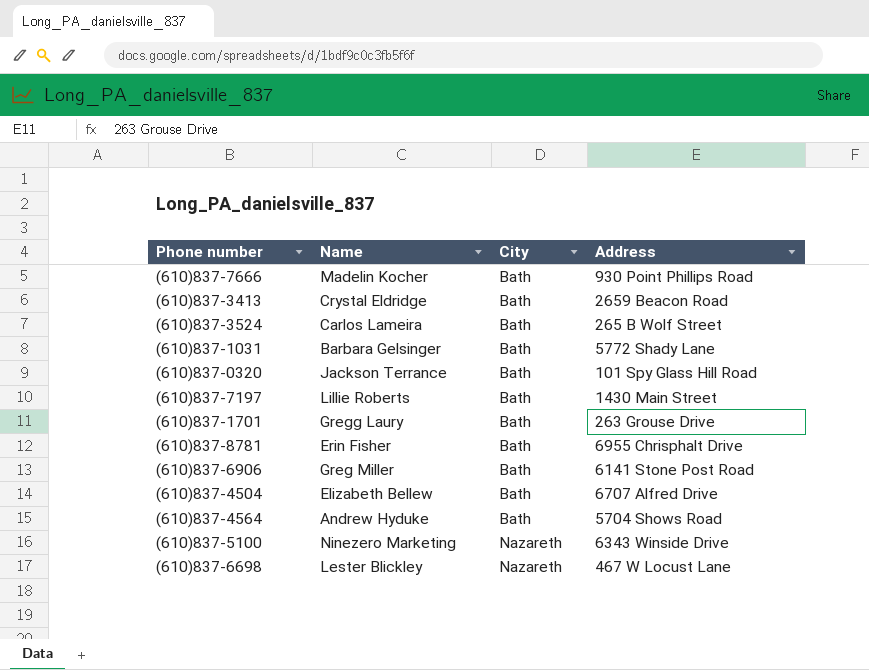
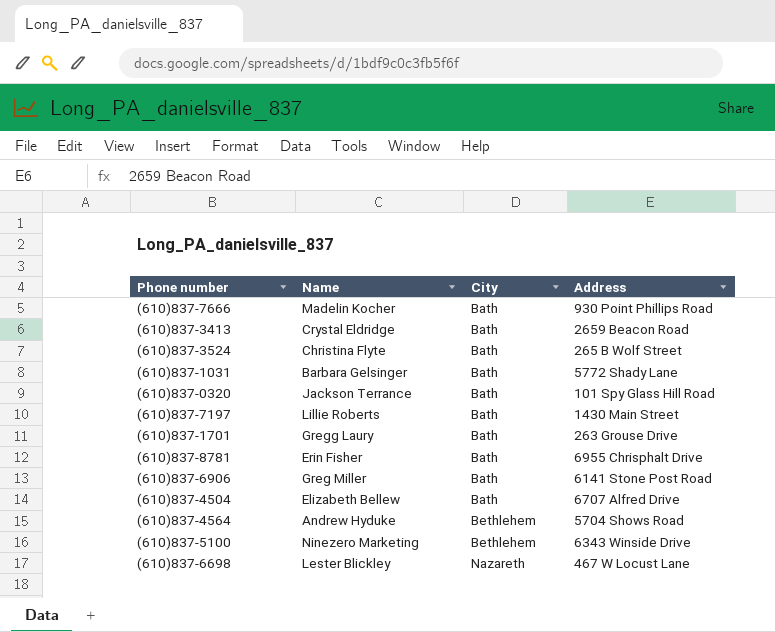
(610)837-3524 | Name: Carlos Lameira -> Christina Flyte
(610)837-4564 | City: Bath -> Bethlehem
(610)837-5100 | City: Nazareth -> Bethlehem

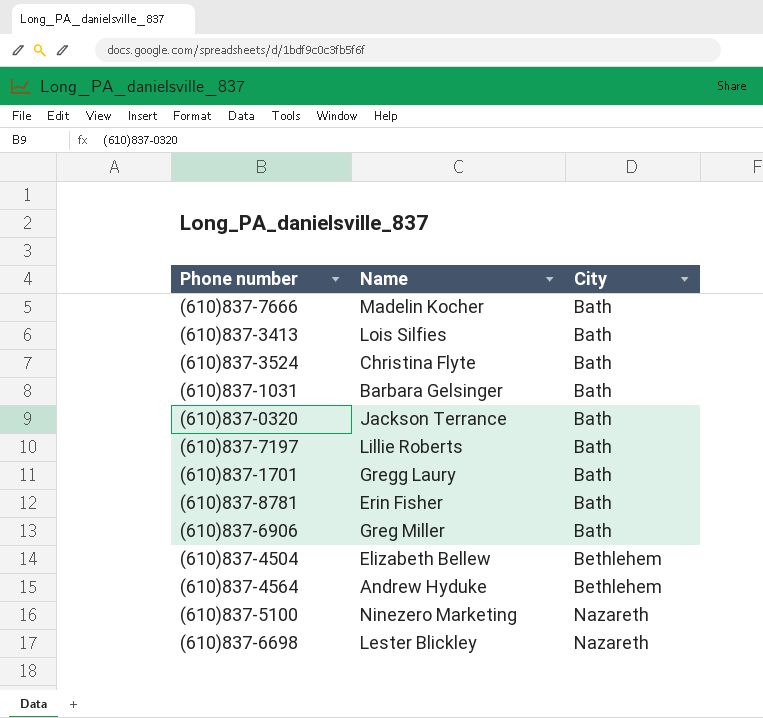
column Address | position: 4 -> none
(610)837-3413 | Name: Crystal Eldridge -> Lois Silfies
(610)837-4504 | City: Bath -> Bethlehem
(610)837-5100 | City: Bethlehem -> Nazareth

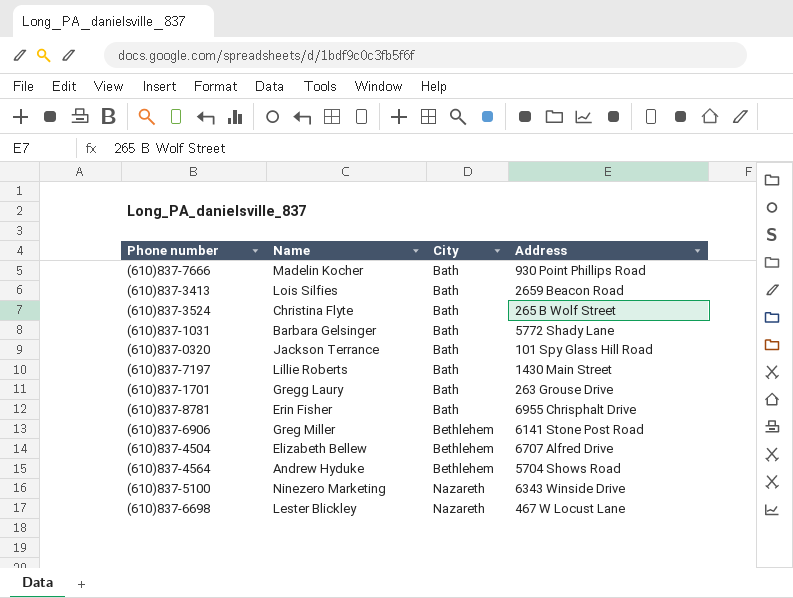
column Address | position: none -> 4
(610)837-6906 | City: Bath -> Bethlehem

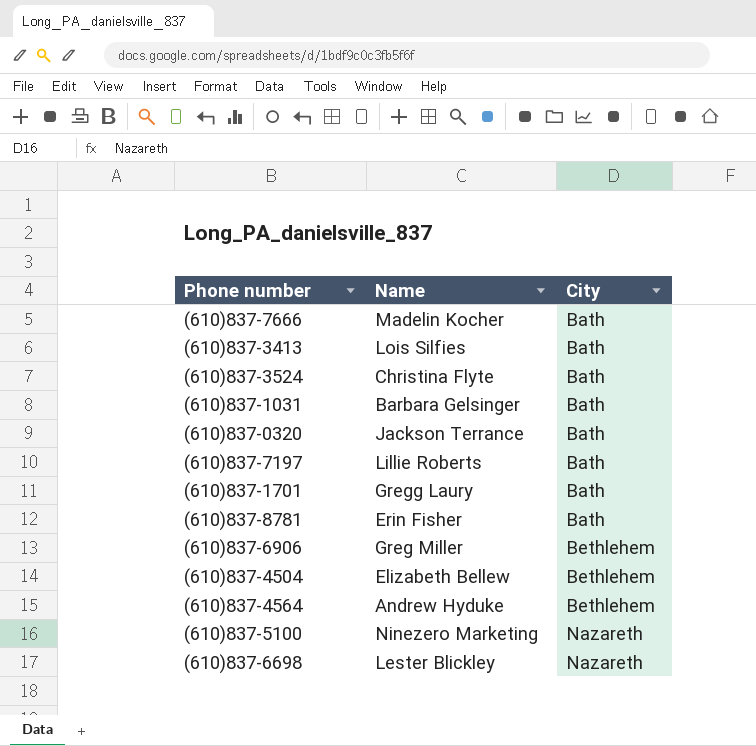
column Address | position: 4 -> none

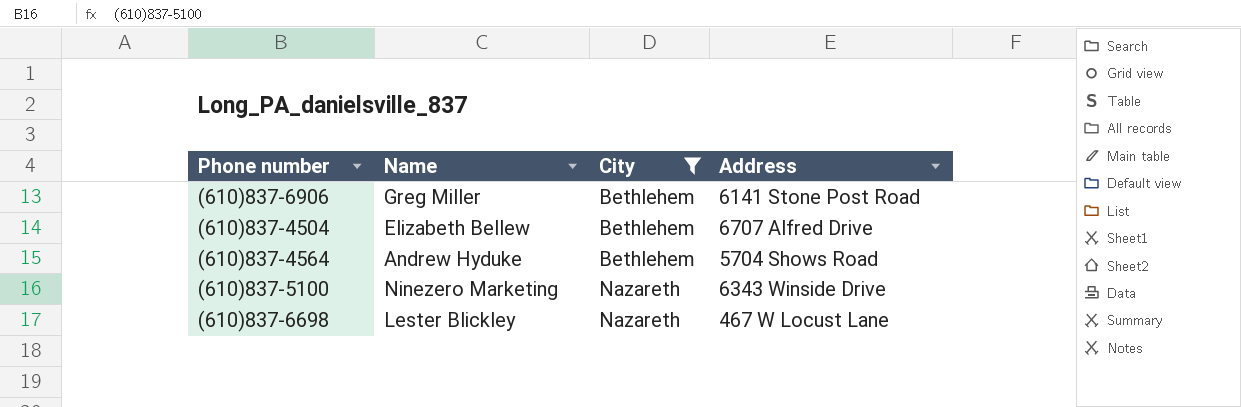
filter: none -> City != Bath
column Address | position: none -> 4

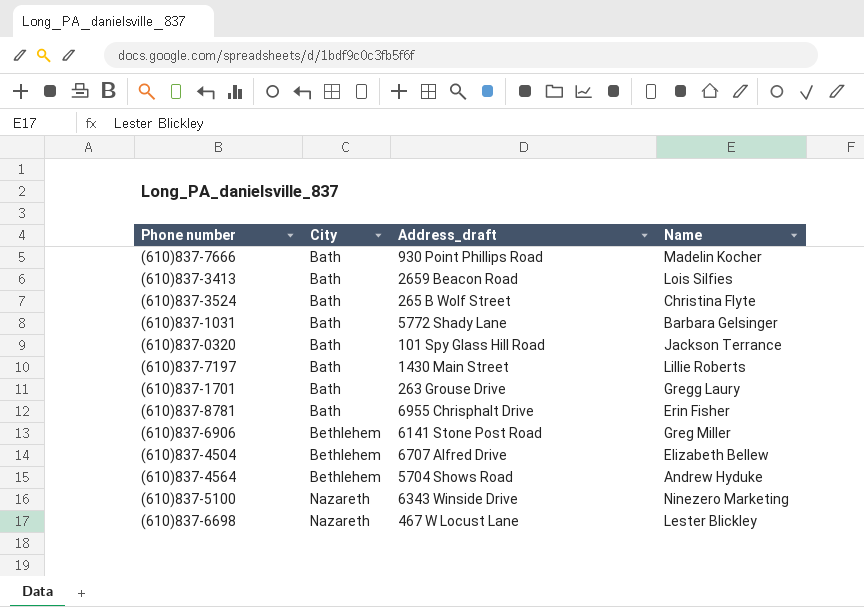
filter: City != Bath -> none
column name: Address -> Address_draft
column Name | position: 2 -> 4

